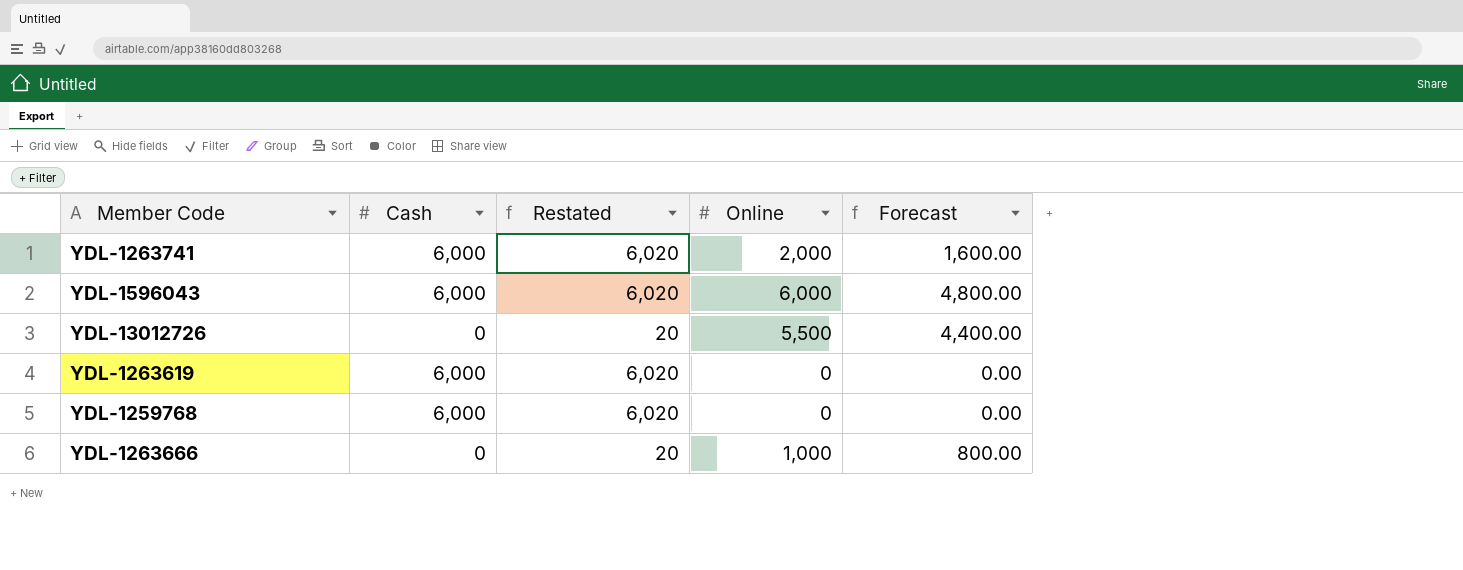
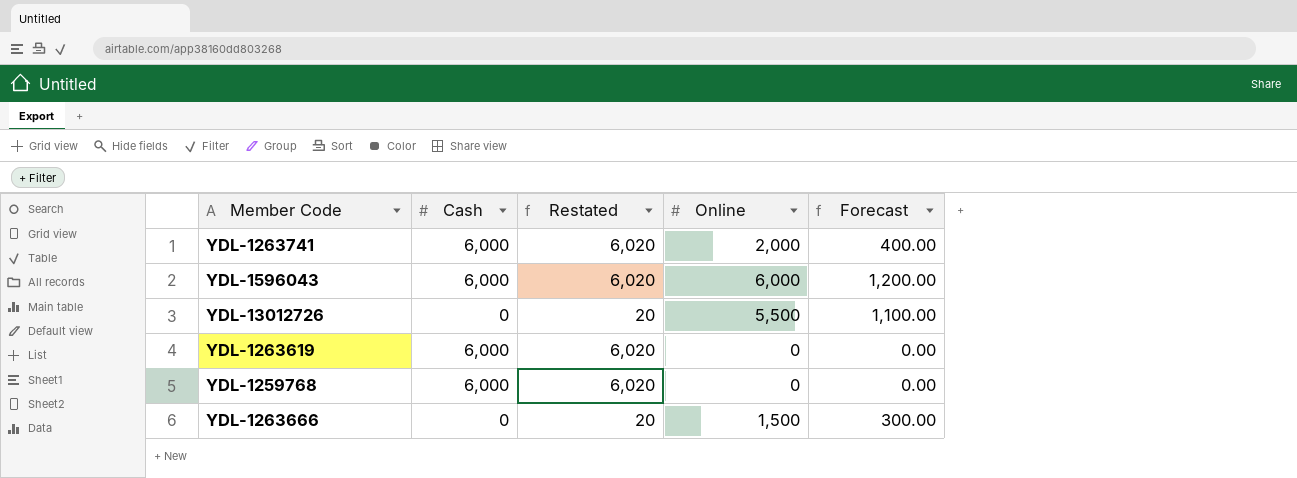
column Forecast | formula: [Online] * 0.8 -> [Online] * 0.2
YDL-1263666 | Online: 1,000 -> 1,500

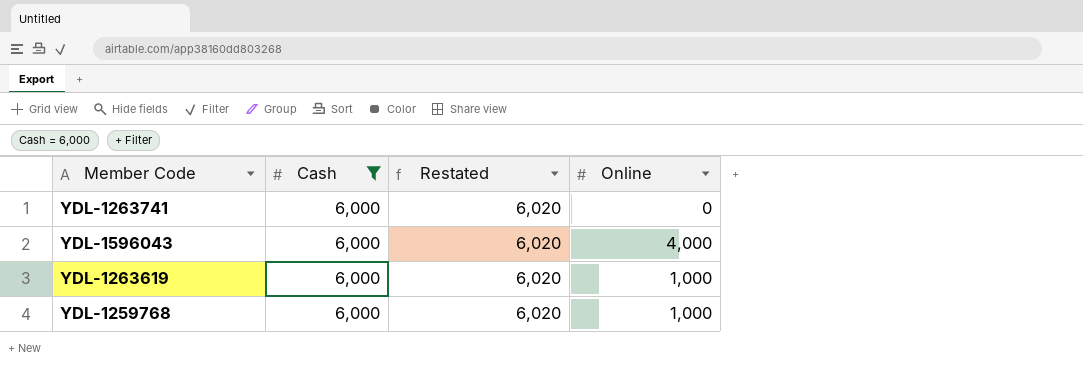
filter: none -> Cash = 6,000
column Forecast | formula: [Online] * 0.2 -> none
YDL-1263741 | Online: 2,000 -> 0
YDL-1596043 | Online: 6,000 -> 4,000
YDL-1263619 | Online: 0 -> 1,000
YDL-1259768 | Online: 0 -> 1,000

